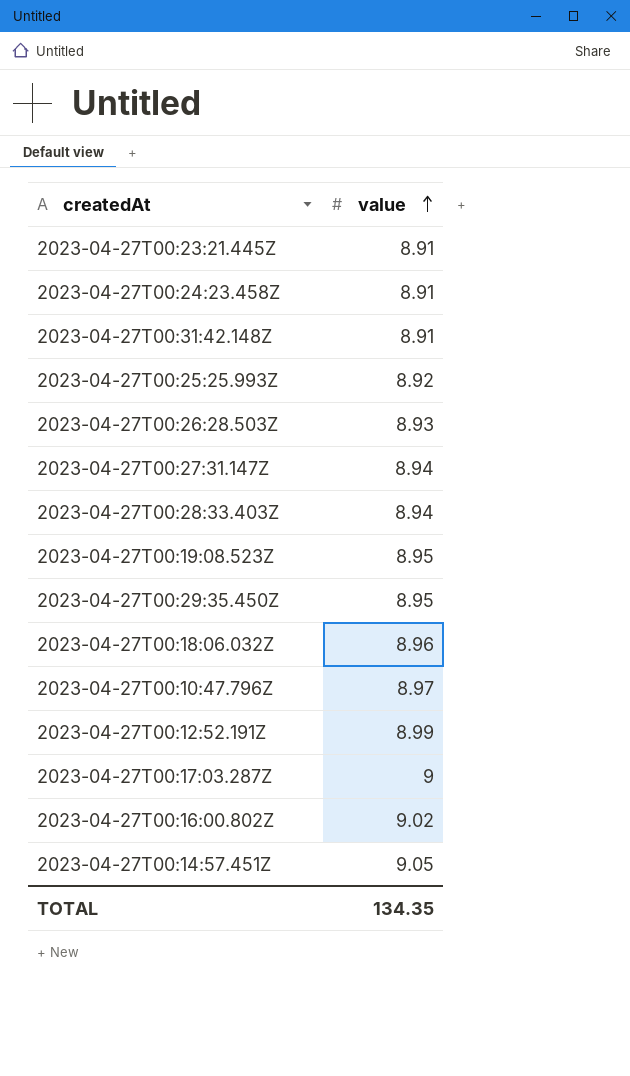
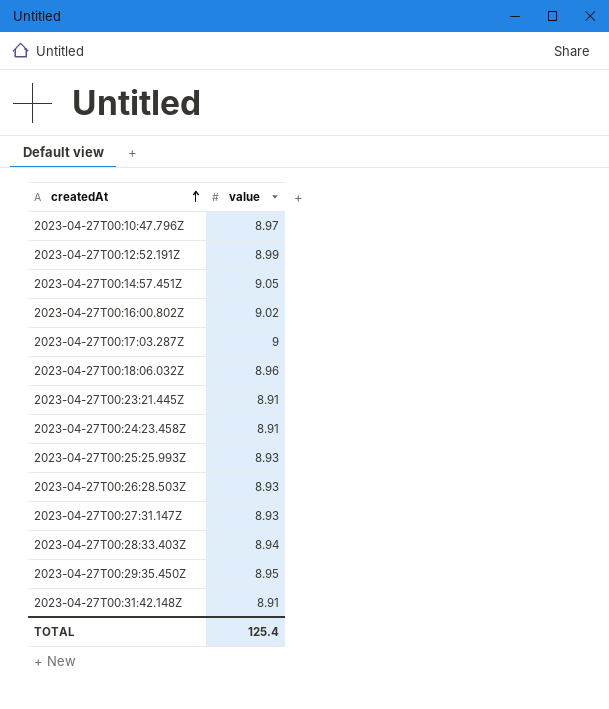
row order: value ascending -> createdAt ascending
row 2023-04-27T00:19:08.523Z: 8.95 -> none
2023-04-27T00:25:25.993Z | value: 8.92 -> 8.93
2023-04-27T00:27:31.147Z | value: 8.94 -> 8.93
TOTAL | value: 134.35 -> 125.4

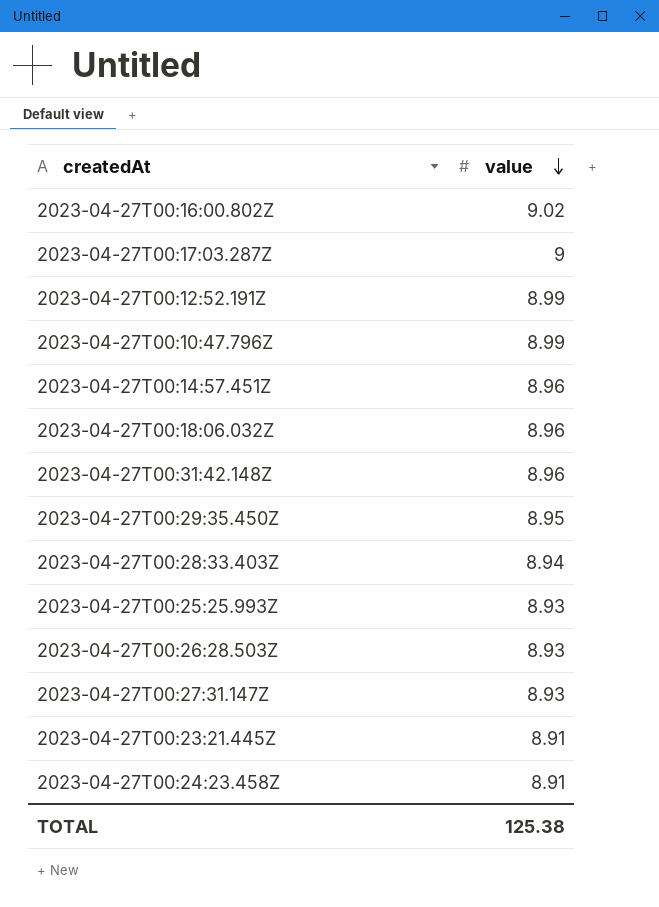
row order: createdAt ascending -> value descending
2023-04-27T00:10:47.796Z | value: 8.97 -> 8.99
2023-04-27T00:14:57.451Z | value: 9.05 -> 8.96
2023-04-27T00:31:42.148Z | value: 8.91 -> 8.96
TOTAL | value: 125.4 -> 125.38

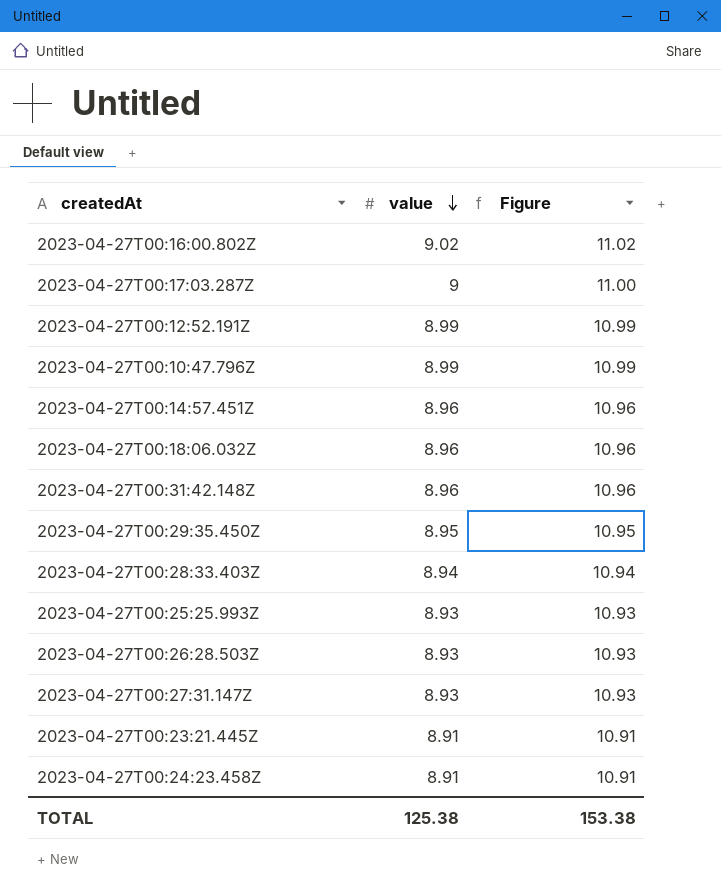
column Figure | formula: none -> [value] + 2

